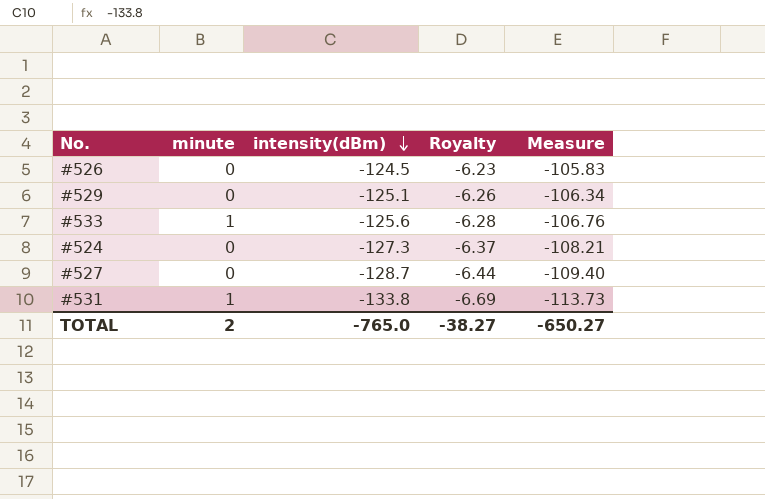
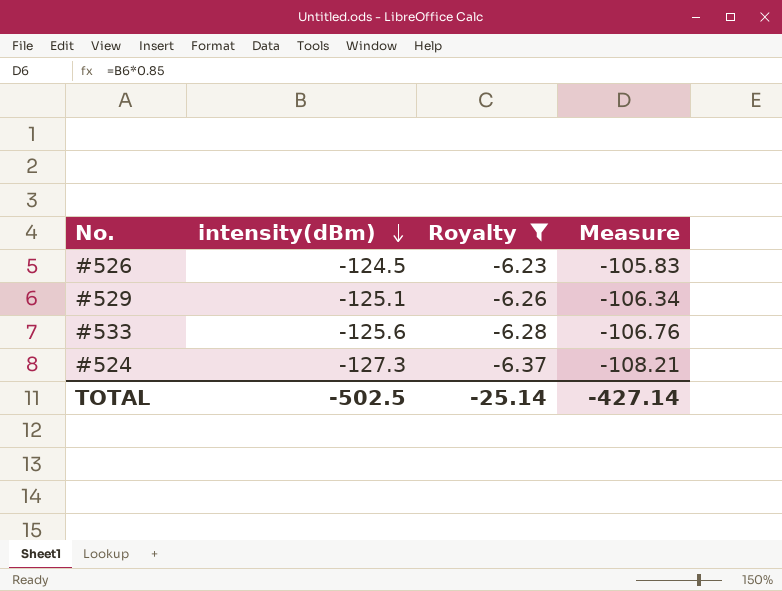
filter: none -> Royalty >= -6.37
column minute | position: 2 -> none
TOTAL | intensity(dBm): -765.0 -> -502.5
TOTAL | Royalty: -38.27 -> -25.14
TOTAL | Measure: -650.27 -> -427.14

